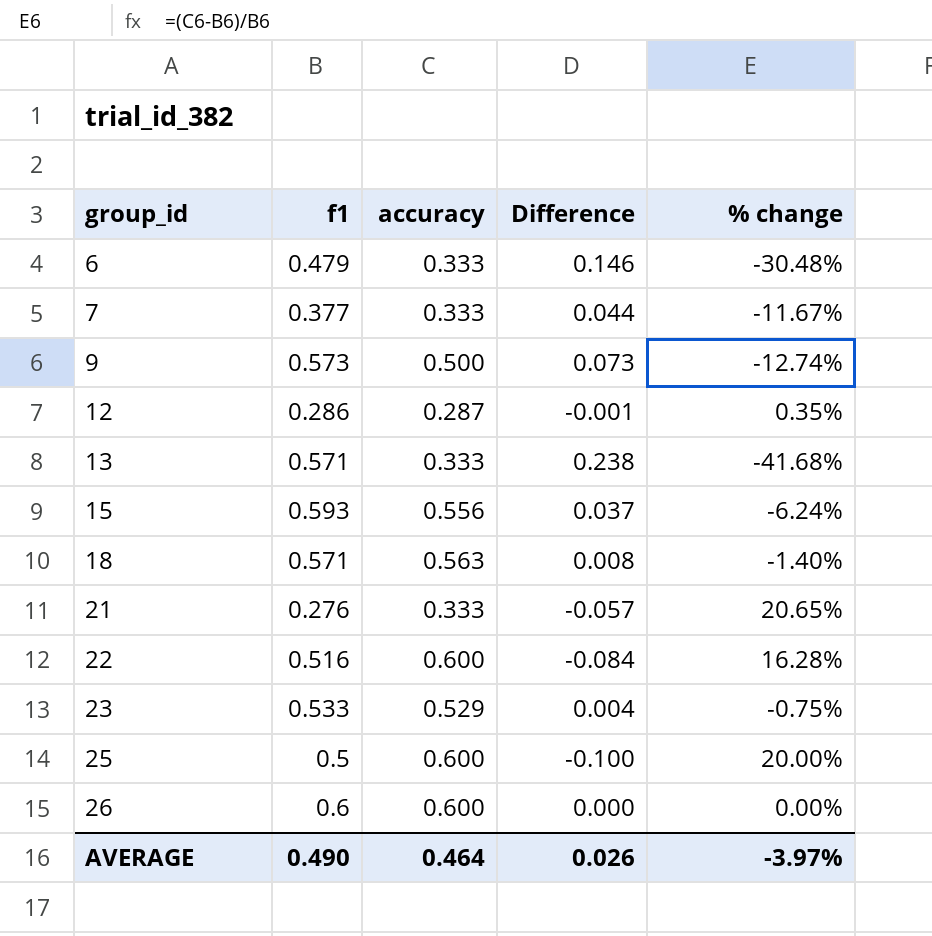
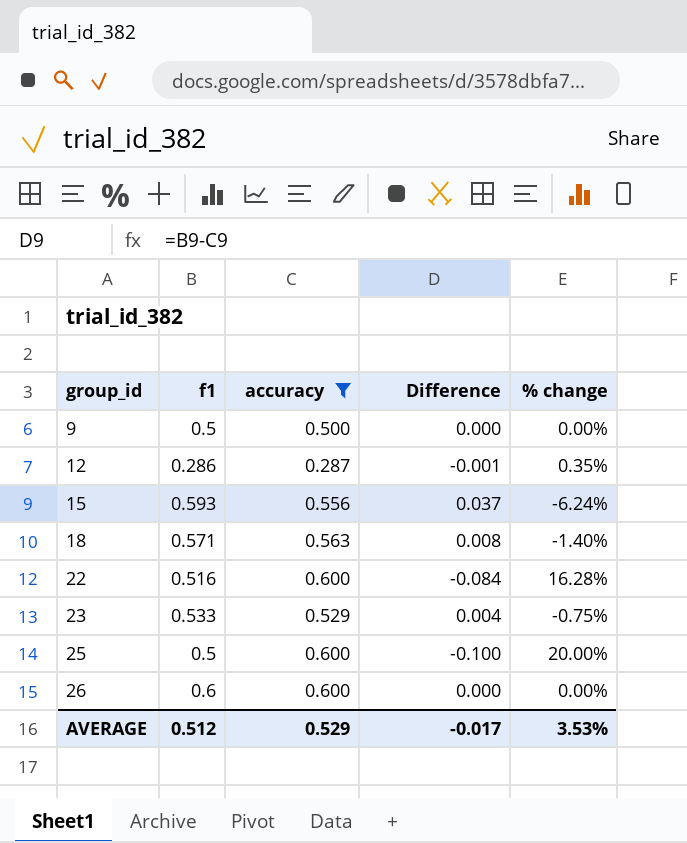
filter: none -> accuracy != 0.333
9 | f1: 0.573 -> 0.5
9 | Difference: 0.073 -> 0.000
9 | % change: -12.74% -> 0.00%
AVERAGE | f1: 0.490 -> 0.512
AVERAGE | accuracy: 0.464 -> 0.529
AVERAGE | Difference: 0.026 -> -0.017
AVERAGE | % change: -3.97% -> 3.53%

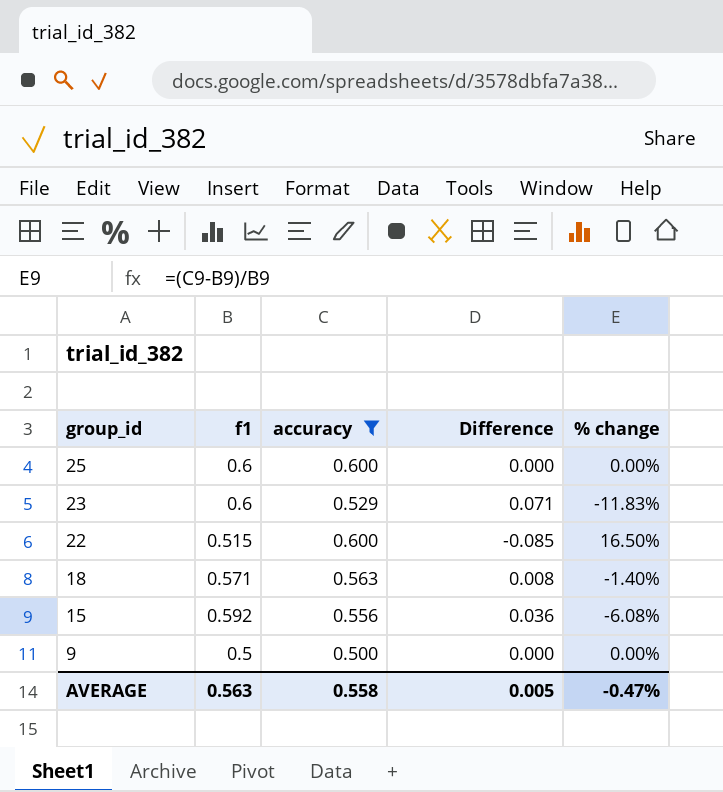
row order: group_id ascending -> group_id descending
row 12: 0.286 | 0.287 | -0.001 | 0.35% -> none
row 26: 0.6 | 0.600 | 0.000 | 0.00% -> none
25 | f1: 0.5 -> 0.6
25 | Difference: -0.100 -> 0.000
25 | % change: 20.00% -> 0.00%
23 | f1: 0.533 -> 0.6
23 | Difference: 0.004 -> 0.071
23 | % change: -0.75% -> -11.83%
22 | f1: 0.516 -> 0.515
22 | Difference: -0.084 -> -0.085
22 | % change: 16.28% -> 16.50%
15 | f1: 0.593 -> 0.592
15 | Difference: 0.037 -> 0.036
15 | % change: -6.24% -> -6.08%
AVERAGE | f1: 0.512 -> 0.563
AVERAGE | accuracy: 0.529 -> 0.558
AVERAGE | Difference: -0.017 -> 0.005
AVERAGE | % change: 3.53% -> -0.47%

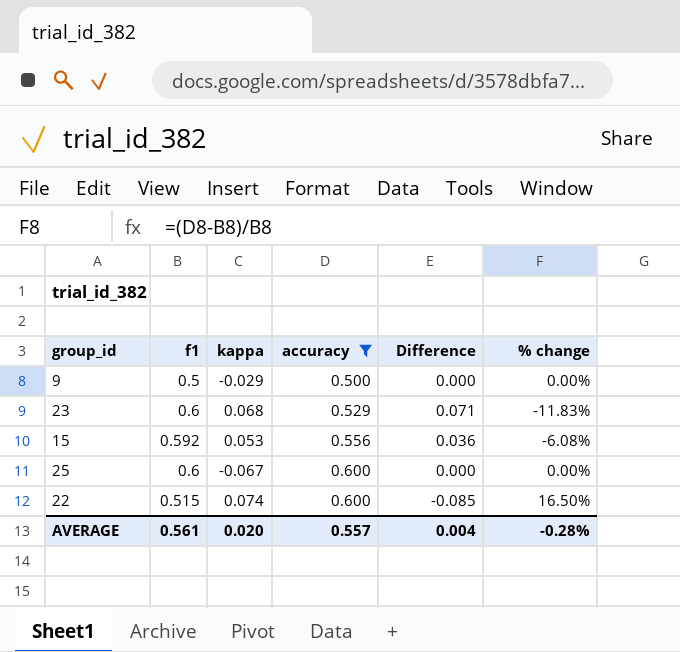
row order: group_id descending -> accuracy ascending
column kappa | position: none -> 3
row 18: 0.571 | 0.563 | 0.008 | -1.40% -> none
AVERAGE | f1: 0.563 -> 0.561
AVERAGE | accuracy: 0.558 -> 0.557
AVERAGE | Difference: 0.005 -> 0.004
AVERAGE | % change: -0.47% -> -0.28%

